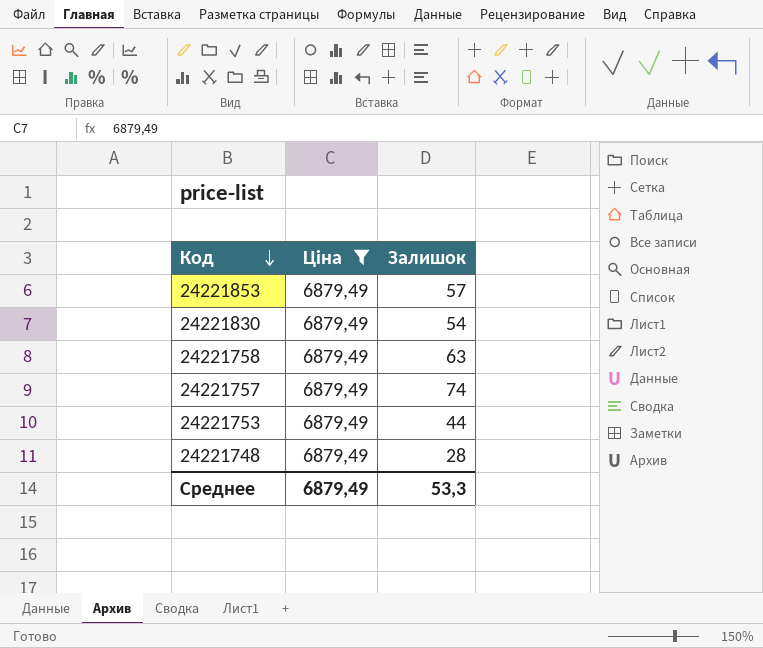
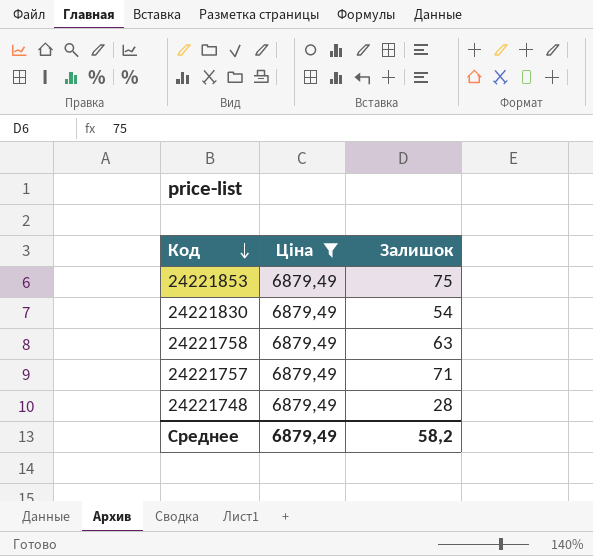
row 24221753: 6879,49 | 44 -> none
24221853 | Залишок: 57 -> 75
24221757 | Залишок: 74 -> 71
Среднее | Залишок: 53,3 -> 58,2

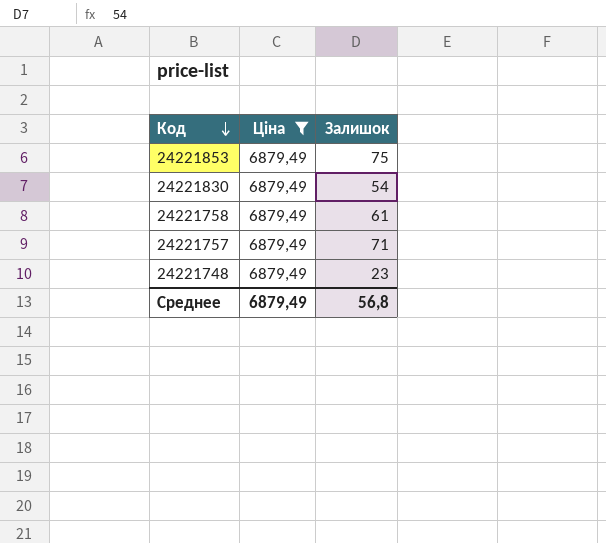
24221758 | Залишок: 63 -> 61
24221748 | Залишок: 28 -> 23
Среднее | Залишок: 58,2 -> 56,8

